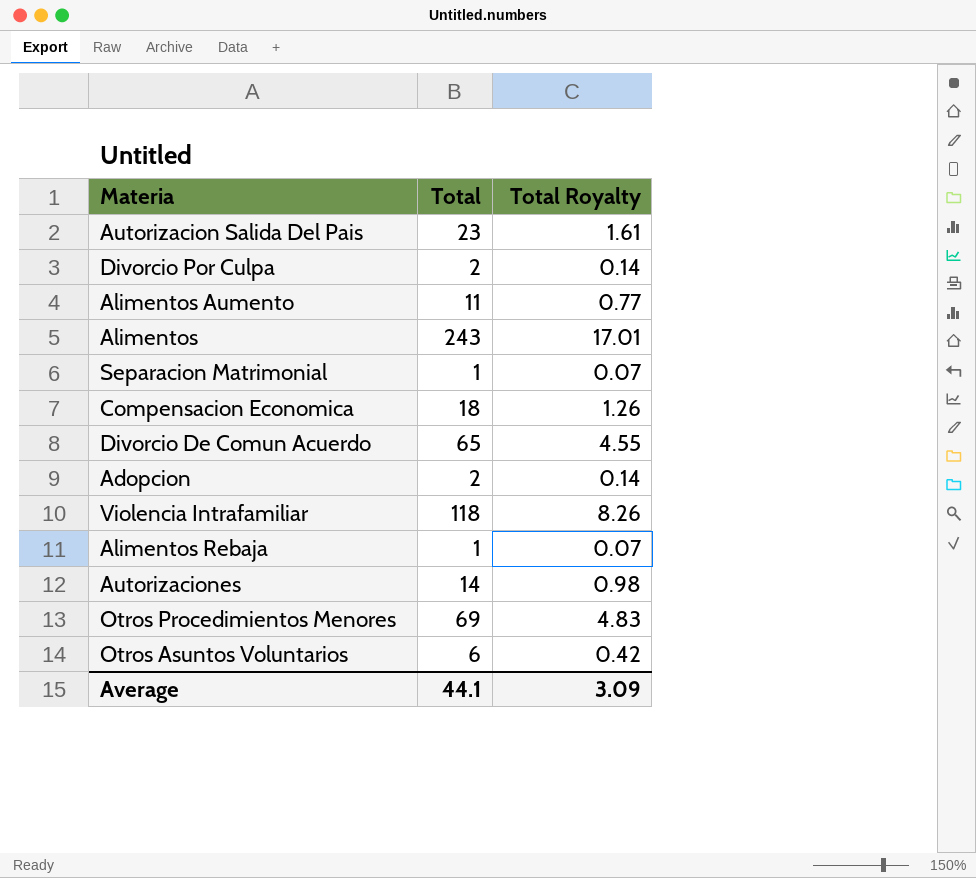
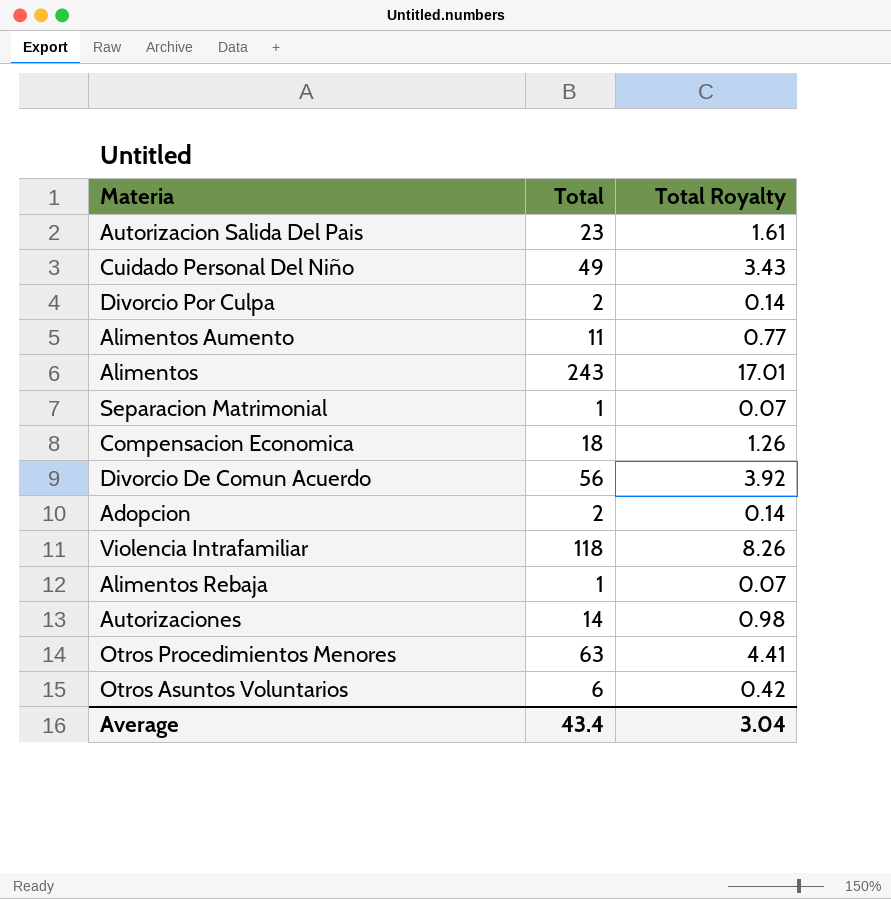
row Cuidado Personal Del Niño: none -> 49 | 3.43
Divorcio De Comun Acuerdo | Total: 65 -> 56
Divorcio De Comun Acuerdo | Total Royalty: 4.55 -> 3.92
Otros Procedimientos Menores | Total: 69 -> 63
Otros Procedimientos Menores | Total Royalty: 4.83 -> 4.41
Average | Total: 44.1 -> 43.4
Average | Total Royalty: 3.09 -> 3.04

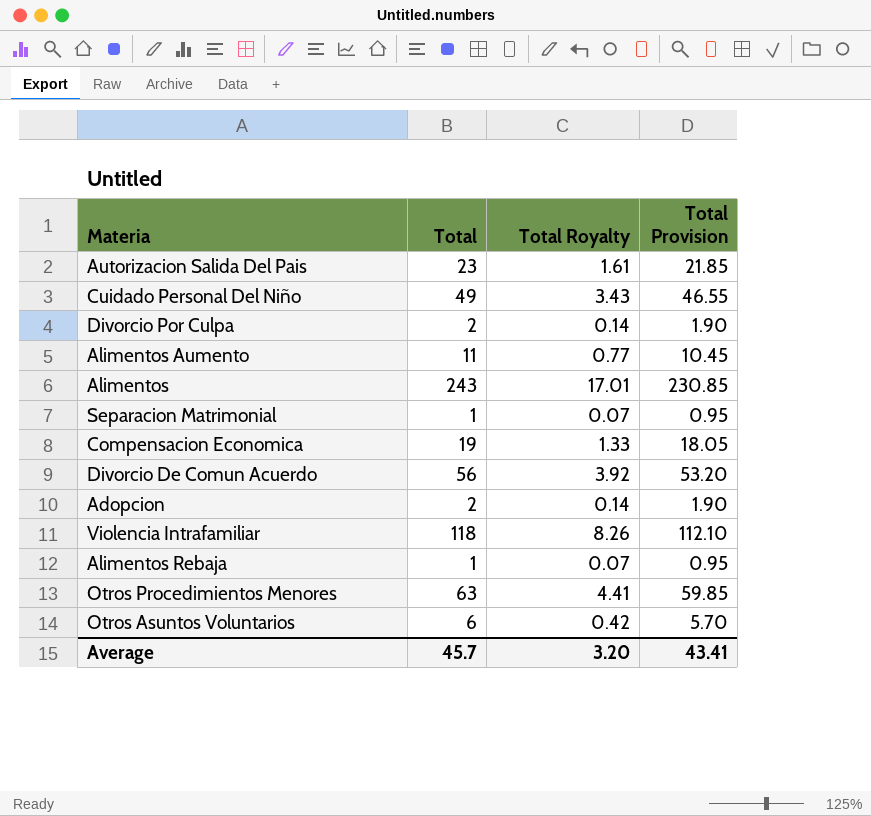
column Total Provision | formula: none -> [Total] * 0.95
row Autorizaciones: 14 | 0.98 -> none
Compensacion Economica | Total: 18 -> 19
Compensacion Economica | Total Royalty: 1.26 -> 1.33
Average | Total: 43.4 -> 45.7
Average | Total Royalty: 3.04 -> 3.20

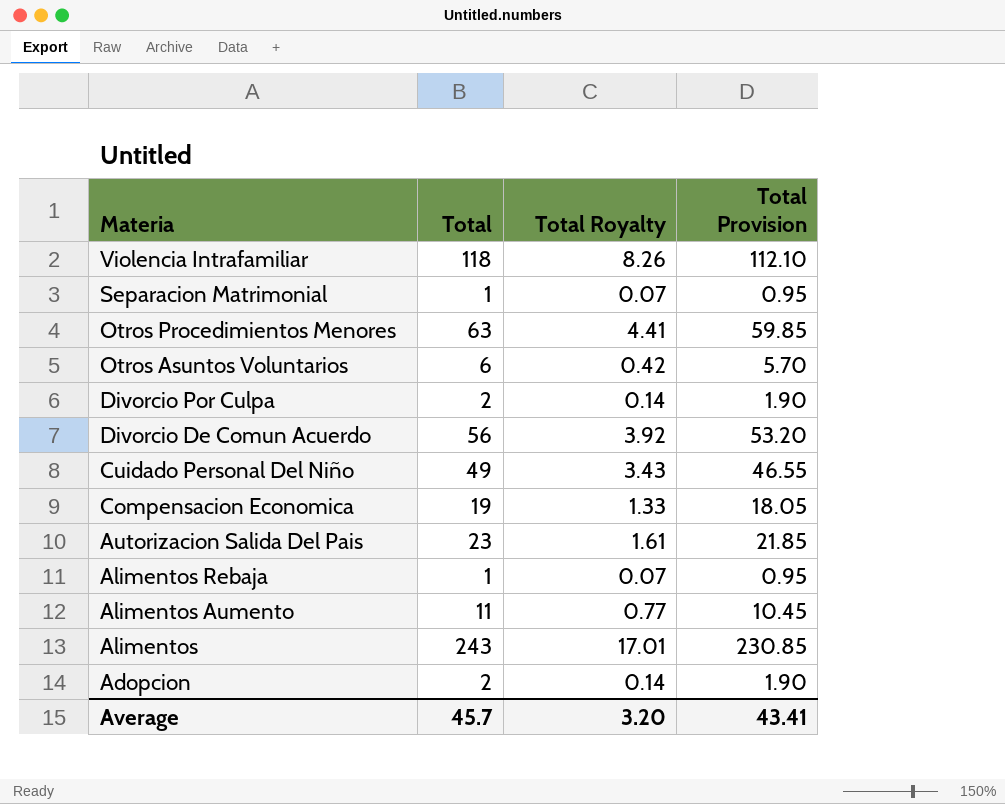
row order: none -> Materia descending

